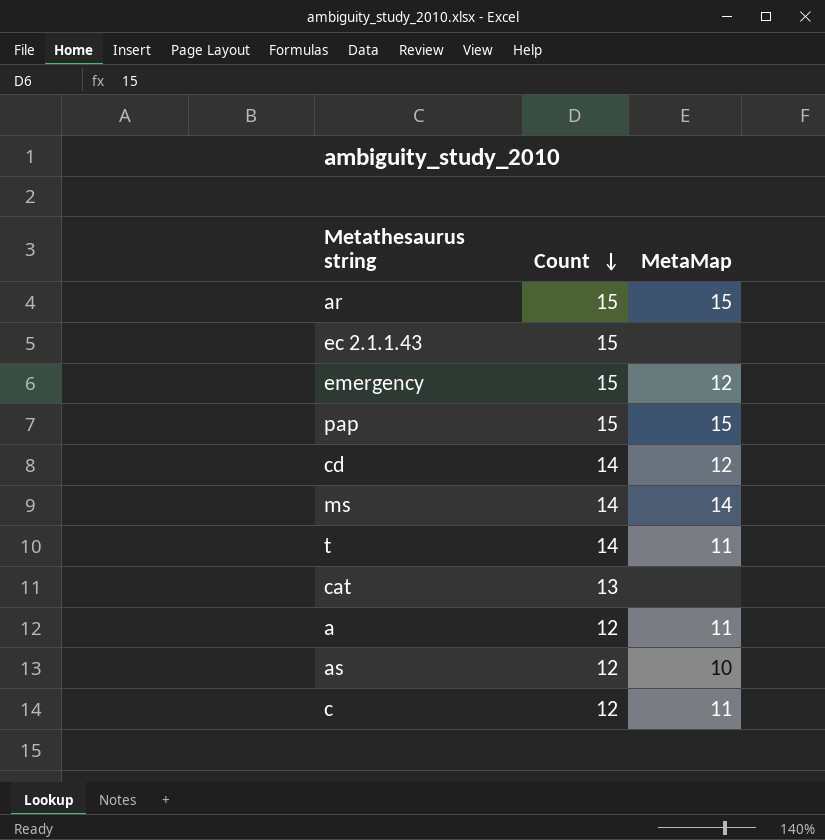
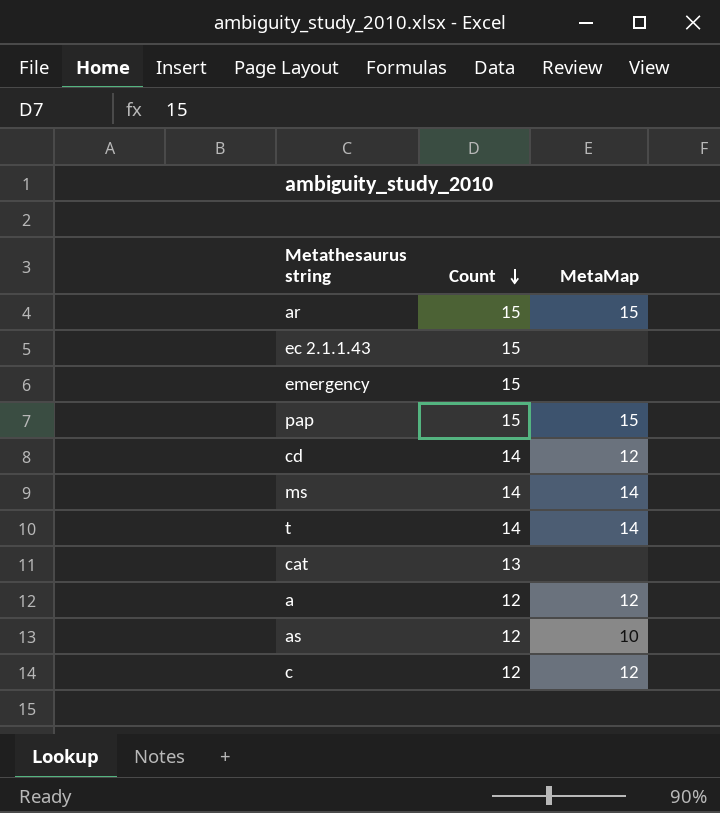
emergency | MetaMap: 12 -> none
t | MetaMap: 11 -> 14
a | MetaMap: 11 -> 12
c | MetaMap: 11 -> 12

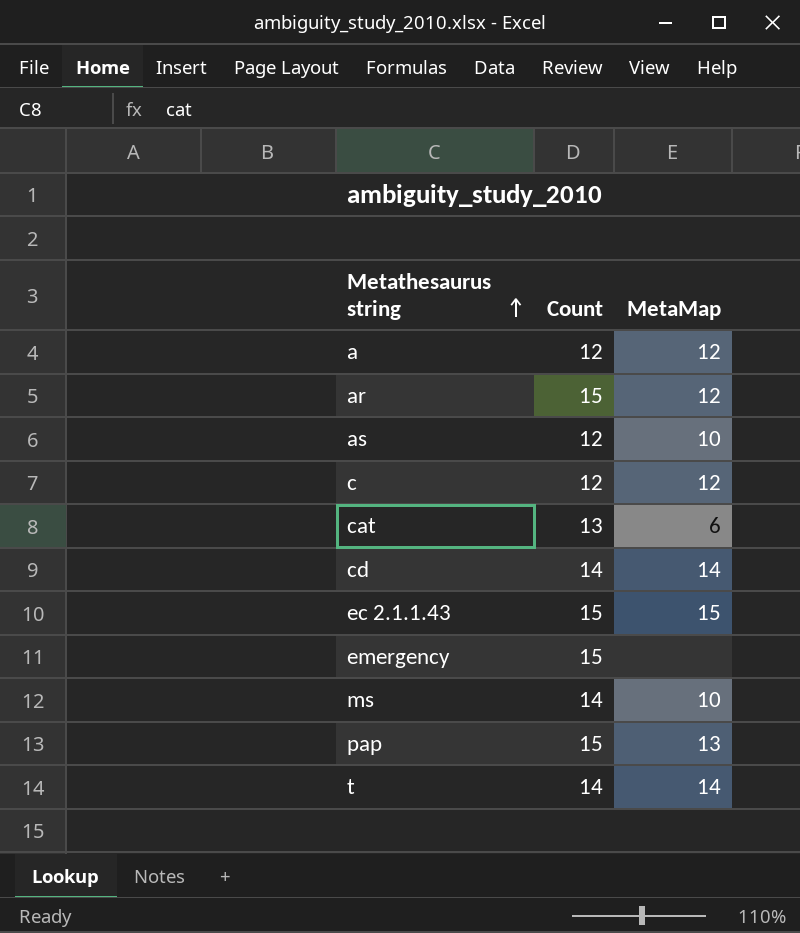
row order: Count descending -> Metathesaurus string ascending
ar | MetaMap: 15 -> 12
cat | MetaMap: none -> 6
cd | MetaMap: 12 -> 14
ec 2.1.1.43 | MetaMap: none -> 15
ms | MetaMap: 14 -> 10
pap | MetaMap: 15 -> 13

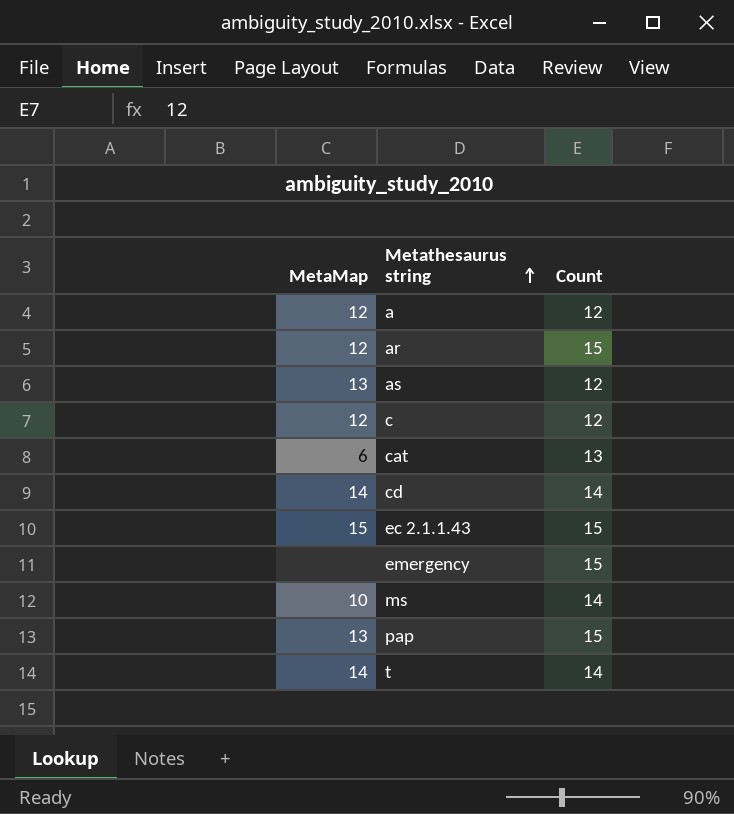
column MetaMap | position: 3 -> 1
as | MetaMap: 10 -> 13

